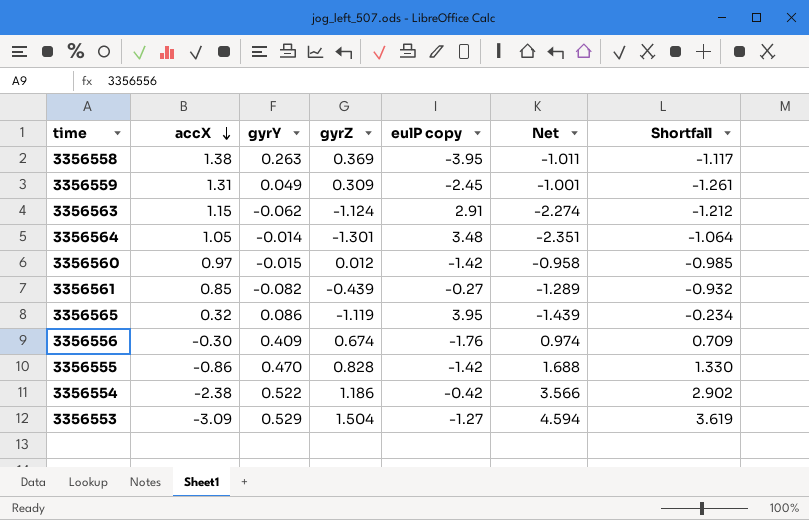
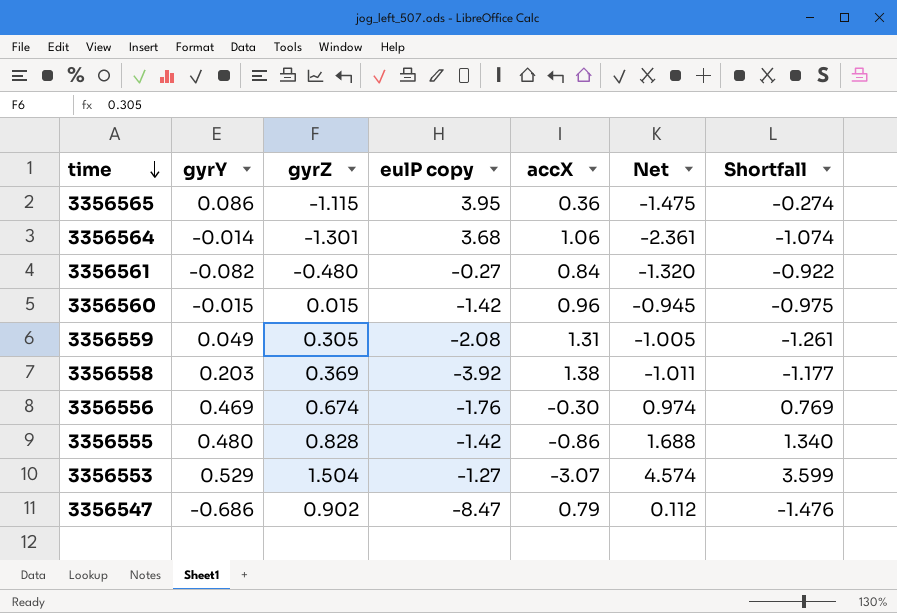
row order: accX descending -> time descending
column accX | position: 2 -> 5
row 3356563: 1.15 | -0.062 | -1.124 | 2.91 | -2.274 | -1.212 -> none
row 3356554: -2.38 | 0.522 | 1.186 | -0.42 | 3.566 | 2.902 -> none
3356565 | gyrZ: -1.119 -> -1.115
3356565 | accX: 0.32 -> 0.36
3356565 | Net: -1.439 -> -1.475
3356565 | Shortfall: -0.234 -> -0.274
3356564 | eulP copy: 3.48 -> 3.68
3356564 | accX: 1.05 -> 1.06
3356564 | Net: -2.351 -> -2.361
3356564 | Shortfall: -1.064 -> -1.074
3356561 | gyrZ: -0.439 -> -0.480
3356561 | accX: 0.85 -> 0.84
3356561 | Net: -1.289 -> -1.320
3356561 | Shortfall: -0.932 -> -0.922
3356560 | gyrZ: 0.012 -> 0.015
3356560 | accX: 0.97 -> 0.96
3356560 | Net: -0.958 -> -0.945
3356560 | Shortfall: -0.985 -> -0.975
3356559 | gyrZ: 0.309 -> 0.305
3356559 | eulP copy: -2.45 -> -2.08
3356559 | Net: -1.001 -> -1.005
3356558 | gyrY: 0.263 -> 0.203
3356558 | eulP copy: -3.95 -> -3.92
3356558 | Shortfall: -1.117 -> -1.177
3356556 | gyrY: 0.409 -> 0.469
3356556 | Shortfall: 0.709 -> 0.769
3356555 | gyrY: 0.470 -> 0.480
3356555 | Shortfall: 1.330 -> 1.340
3356553 | accX: -3.09 -> -3.07
3356553 | Net: 4.594 -> 4.574
3356553 | Shortfall: 3.619 -> 3.599
row 3356547: none -> -0.686 | 0.902 | -8.47 | 0.79 | 0.112 | -1.476

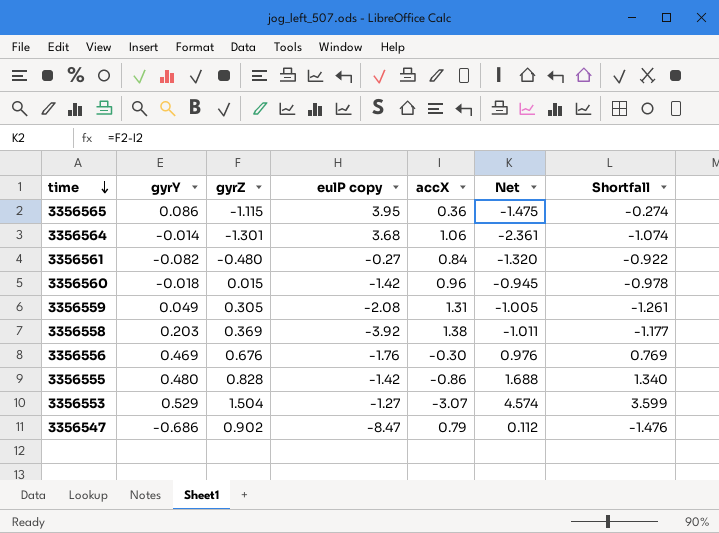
3356560 | gyrY: -0.015 -> -0.018
3356560 | Shortfall: -0.975 -> -0.978
3356556 | gyrZ: 0.674 -> 0.676
3356556 | Net: 0.974 -> 0.976

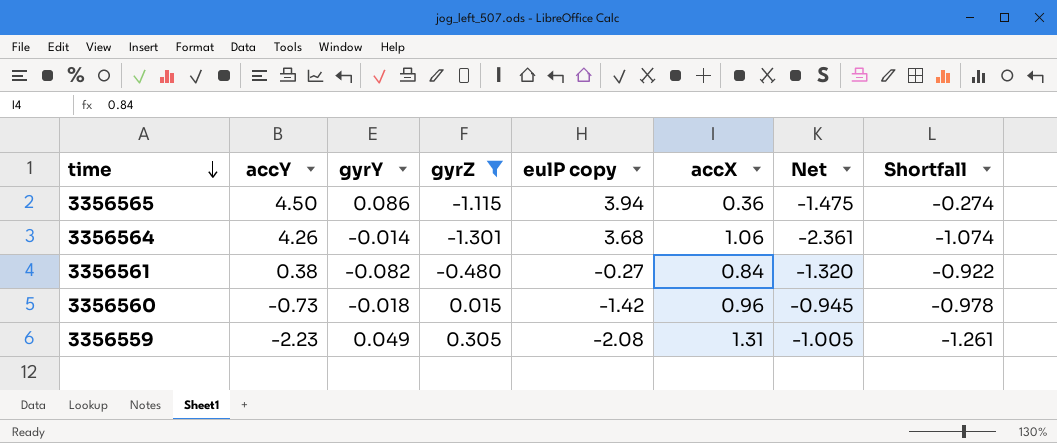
filter: none -> gyrZ <= 0.305
column accY | position: none -> 2
3356565 | eulP copy: 3.95 -> 3.94

